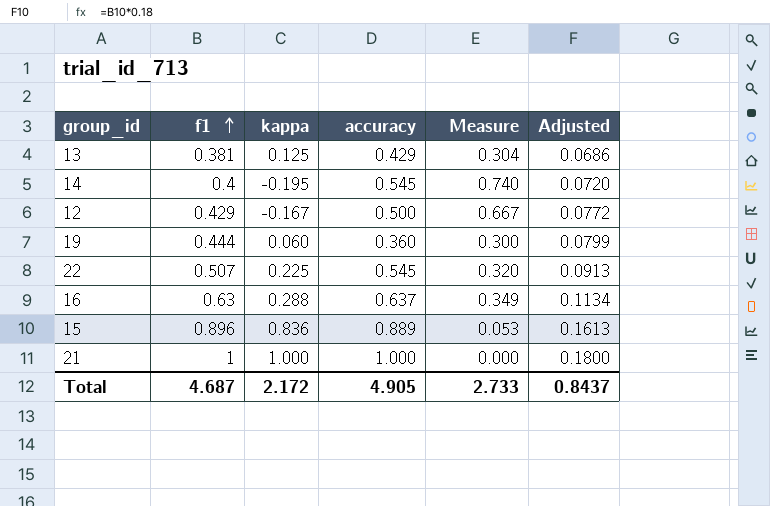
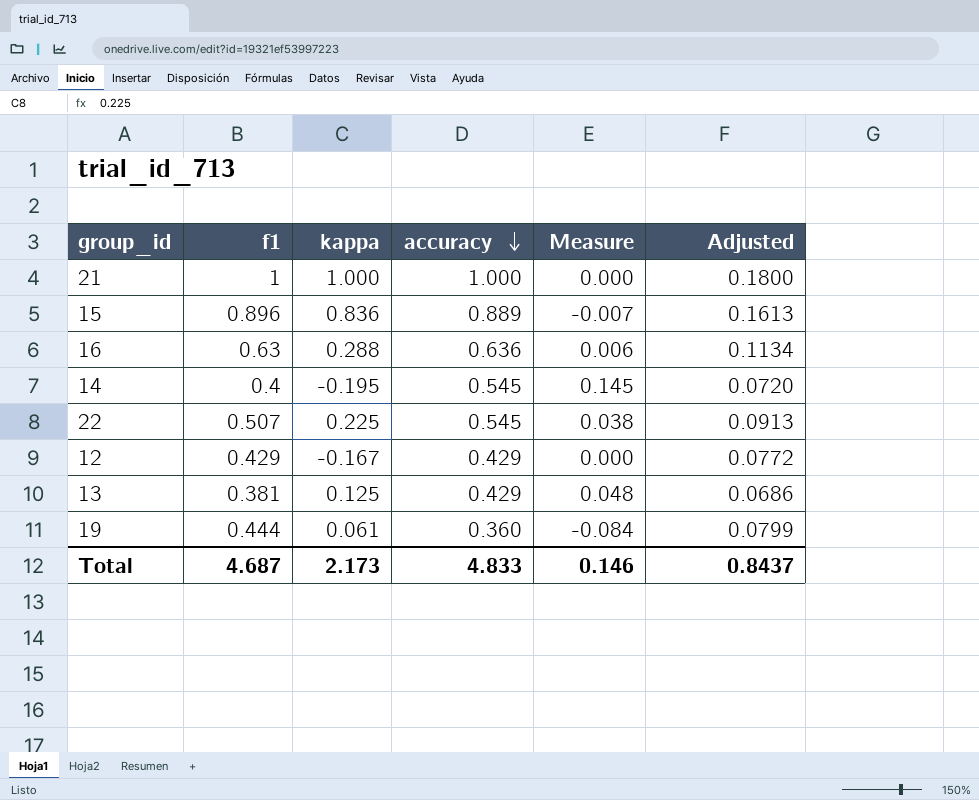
row order: f1 ascending -> accuracy descending
column Measure | formula: [accuracy] - [kappa] -> [accuracy] - [f1]
16 | accuracy: 0.637 -> 0.636
12 | accuracy: 0.500 -> 0.429
19 | kappa: 0.060 -> 0.061
Total | kappa: 2.172 -> 2.173
Total | accuracy: 4.905 -> 4.833
Total | Measure: 2.733 -> 0.146

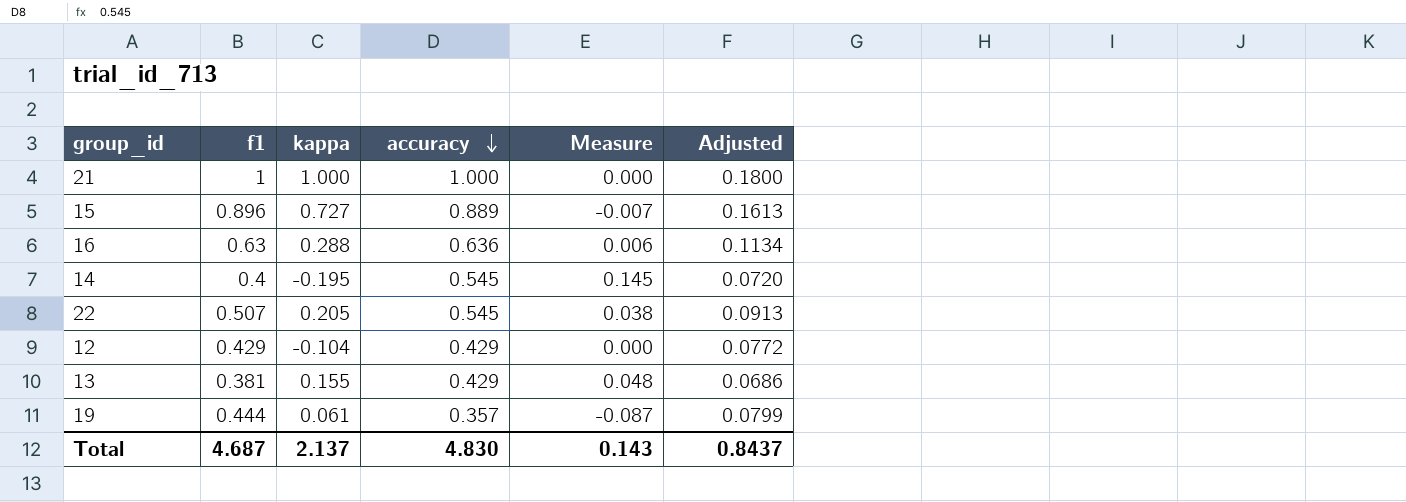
15 | kappa: 0.836 -> 0.727
22 | kappa: 0.225 -> 0.205
12 | kappa: -0.167 -> -0.104
13 | kappa: 0.125 -> 0.155
19 | accuracy: 0.360 -> 0.357
19 | Measure: -0.084 -> -0.087
Total | kappa: 2.173 -> 2.137
Total | accuracy: 4.833 -> 4.830
Total | Measure: 0.146 -> 0.143

